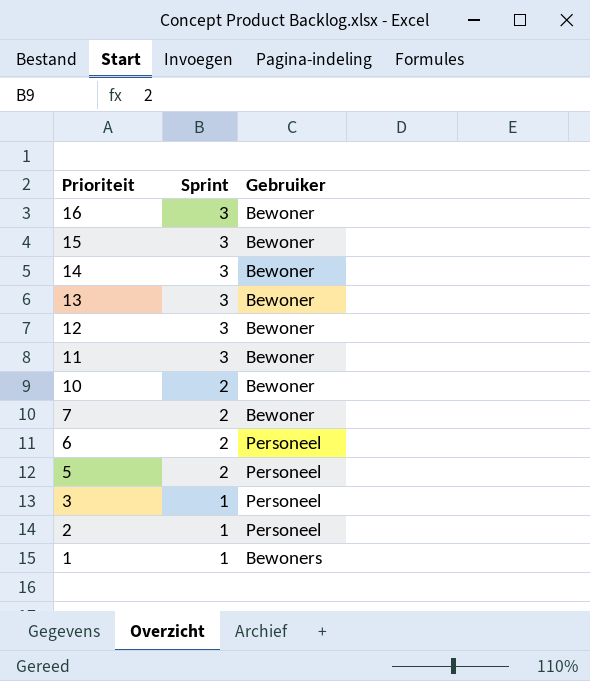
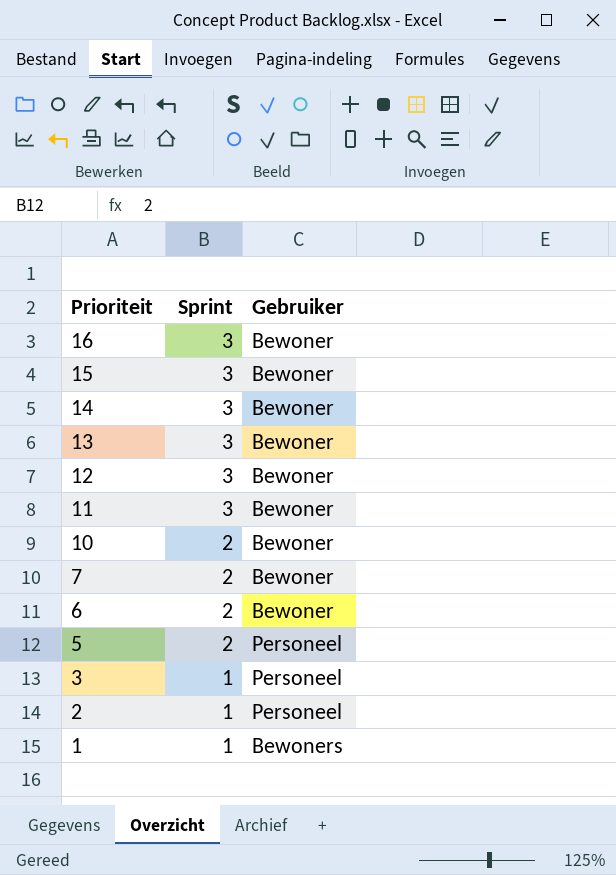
6 | Gebruiker: Personeel -> Bewoner

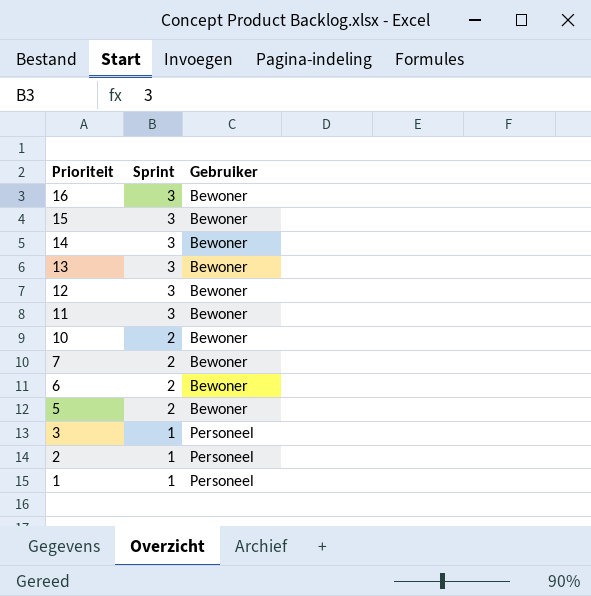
5 | Gebruiker: Personeel -> Bewoner
1 | Gebruiker: Bewoners -> Personeel

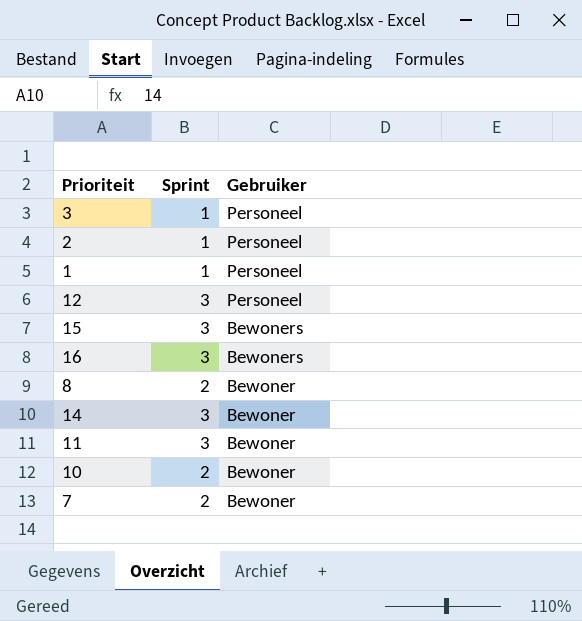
row order: Prioriteit descending -> Gebruiker descending
row 13: 3 | Bewoner -> none
row 6: 2 | Bewoner -> none
row 5: 2 | Bewoner -> none
12 | Gebruiker: Bewoner -> Personeel
15 | Gebruiker: Bewoner -> Bewoners
16 | Gebruiker: Bewoner -> Bewoners
row 8: none -> 2 | Bewoner

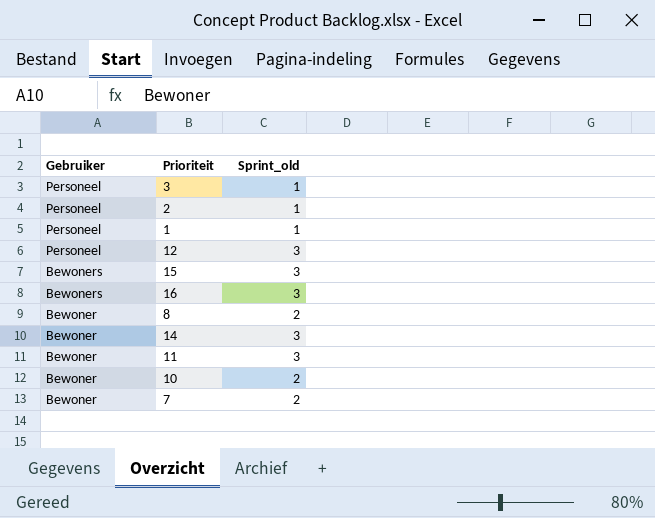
column Gebruiker | position: 3 -> 1
column name: Sprint -> Sprint_old

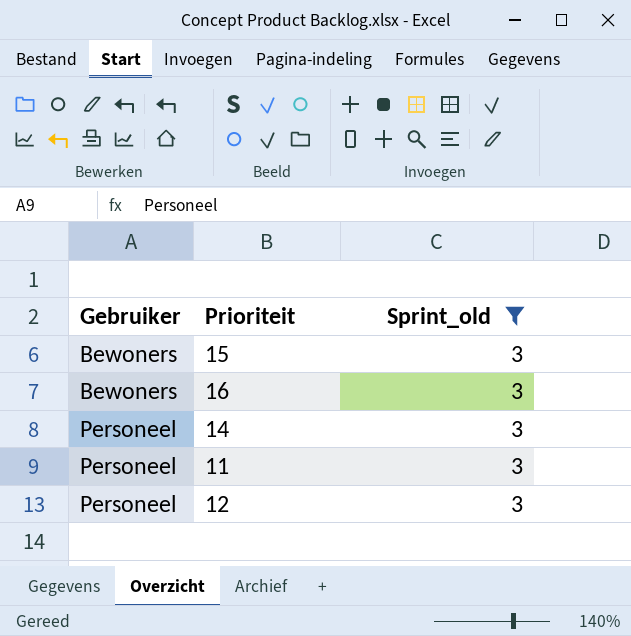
filter: none -> Sprint_old = 3
row order: Gebruiker descending -> Gebruiker ascending
14 | Gebruiker: Bewoner -> Personeel
11 | Gebruiker: Bewoner -> Personeel

